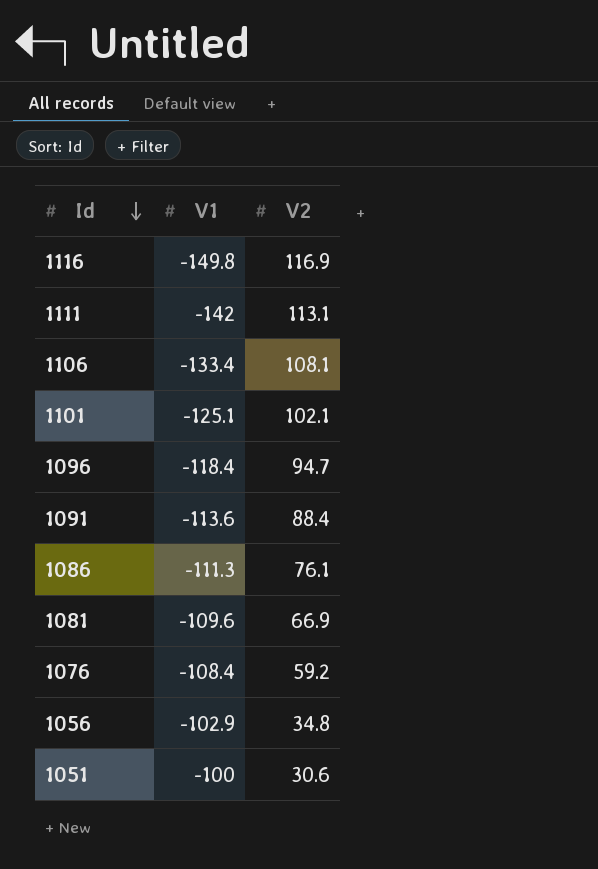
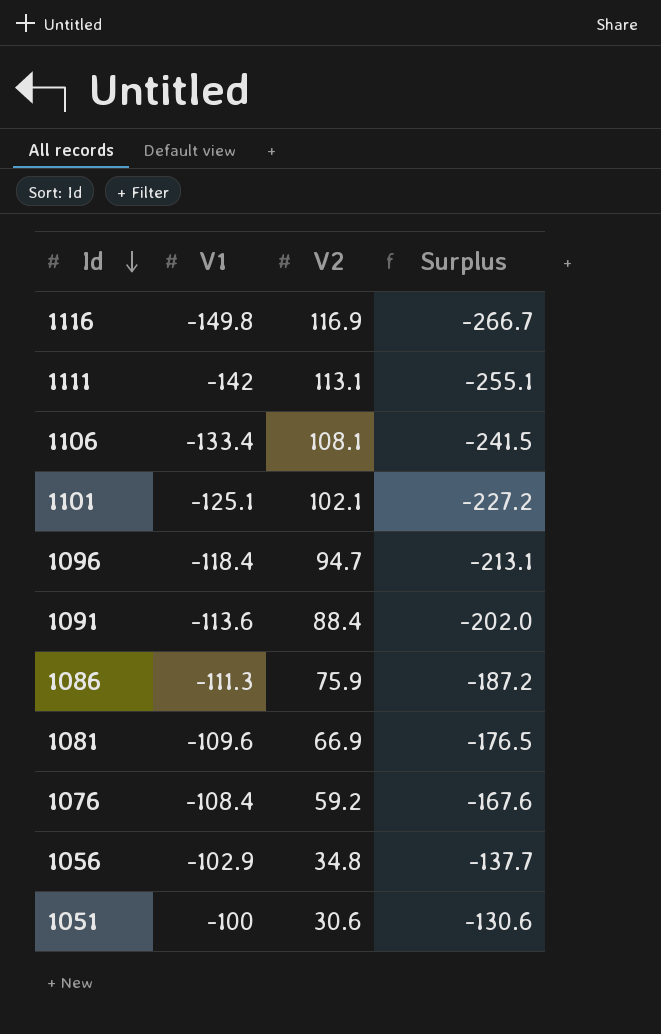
column Surplus | formula: none -> [V1] - [V2]
1086 | V2: 76.1 -> 75.9

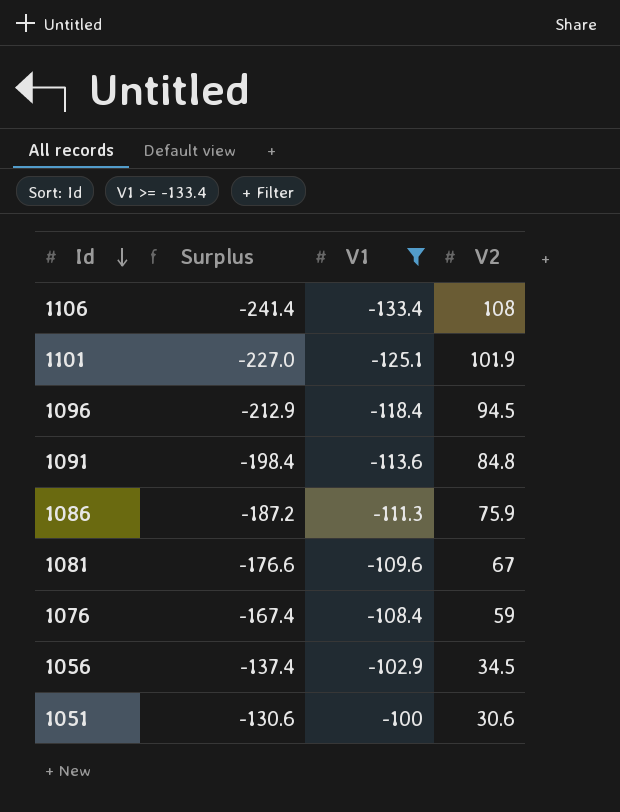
filter: none -> V1 >= -133.4
column Surplus | position: 4 -> 2
1106 | Surplus: -241.5 -> -241.4
1106 | V2: 108.1 -> 108
1101 | Surplus: -227.2 -> -227.0
1101 | V2: 102.1 -> 101.9
1096 | Surplus: -213.1 -> -212.9
1096 | V2: 94.7 -> 94.5
1091 | Surplus: -202.0 -> -198.4
1091 | V2: 88.4 -> 84.8
1081 | Surplus: -176.5 -> -176.6
1081 | V2: 66.9 -> 67
1076 | Surplus: -167.6 -> -167.4
1076 | V2: 59.2 -> 59
1056 | Surplus: -137.7 -> -137.4
1056 | V2: 34.8 -> 34.5

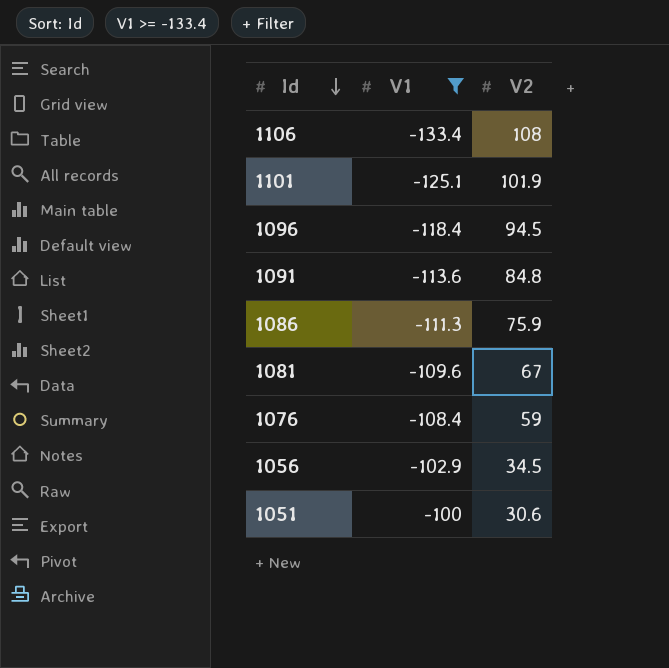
column Surplus | formula: [V1] - [V2] -> none

